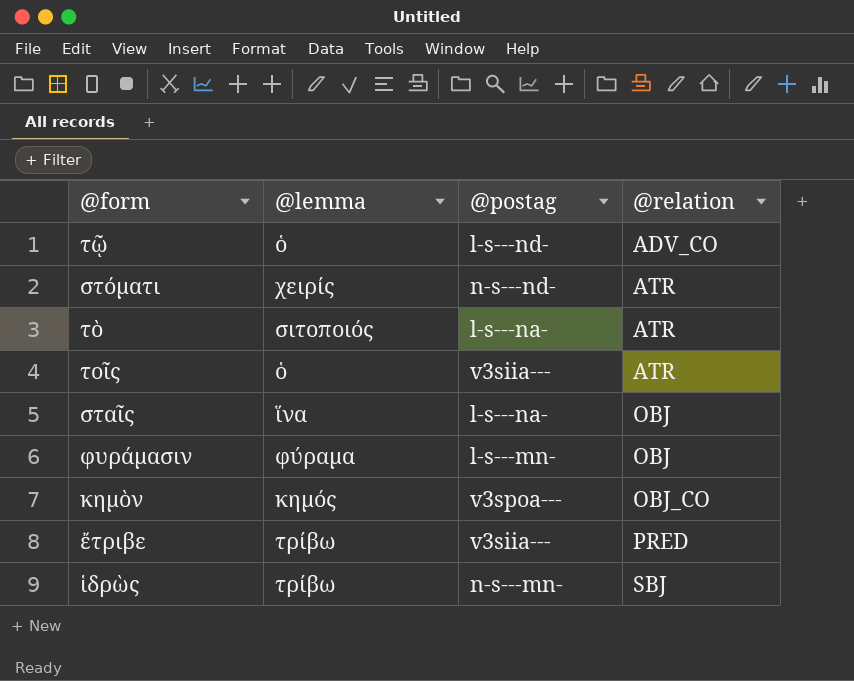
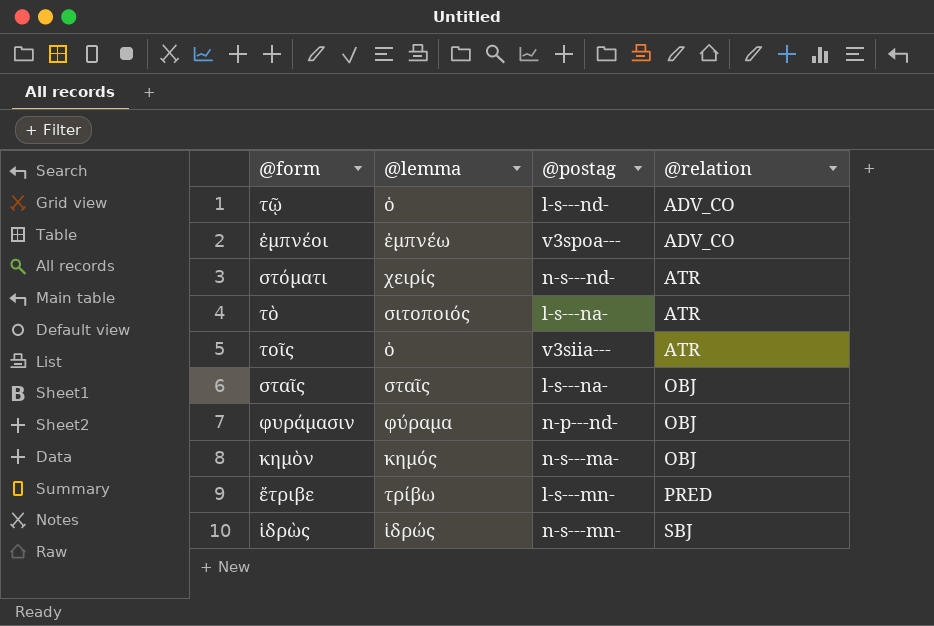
row ἐμπνέοι: none -> ἐμπνέω | v3spoa--- | ADV_CO
σταῖς | @lemma: ἵνα -> σταῖς
φυράμασιν | @postag: l-s---mn- -> n-p---nd-
κημὸν | @postag: v3spoa--- -> n-s---ma-
κημὸν | @relation: OBJ_CO -> OBJ
ἔτριβε | @postag: v3siia--- -> l-s---mn-
ἱδρὼς | @lemma: τρίβω -> ἱδρώς

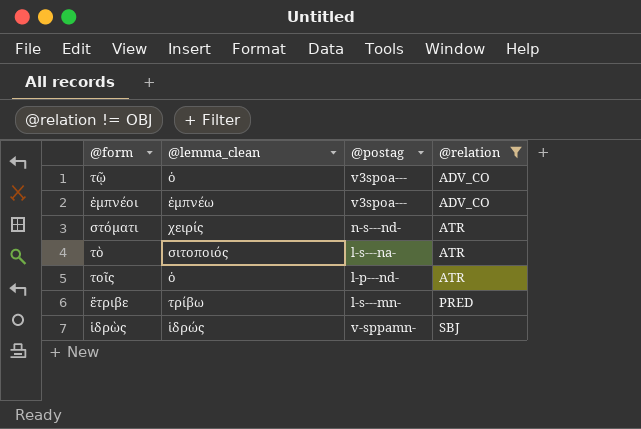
filter: none -> @relation != OBJ
column name: @lemma -> @lemma_clean
τῷ | @postag: l-s---nd- -> v3spoa---
τοῖς | @postag: v3siia--- -> l-p---nd-
ἱδρὼς | @postag: n-s---mn- -> v-sppamn-

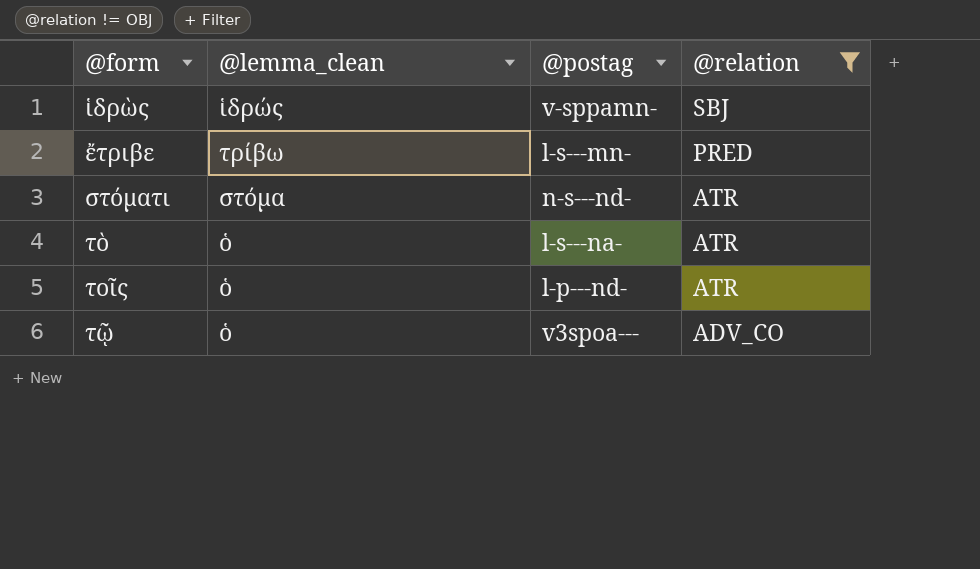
row order: @relation ascending -> @relation descending
row ἐμπνέοι: ἐμπνέω | v3spoa--- | ADV_CO -> none
στόματι | @lemma_clean: χειρίς -> στόμα
τὸ | @lemma_clean: σιτοποιός -> ὁ

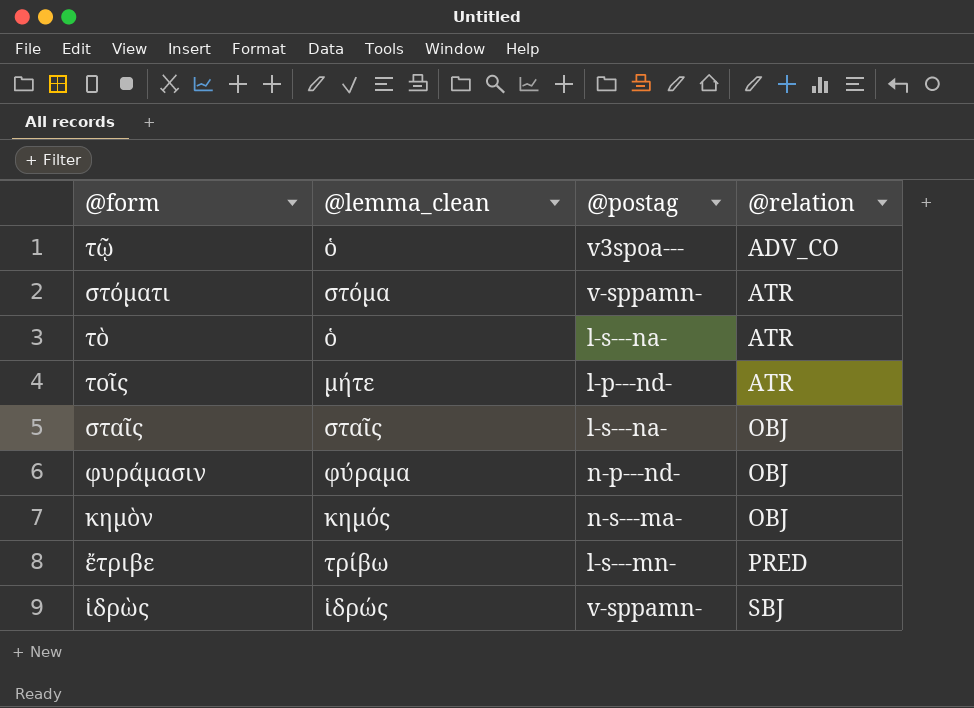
filter: @relation != OBJ -> none
row order: @relation descending -> @relation ascending
στόματι | @postag: n-s---nd- -> v-sppamn-
τοῖς | @lemma_clean: ὁ -> μήτε

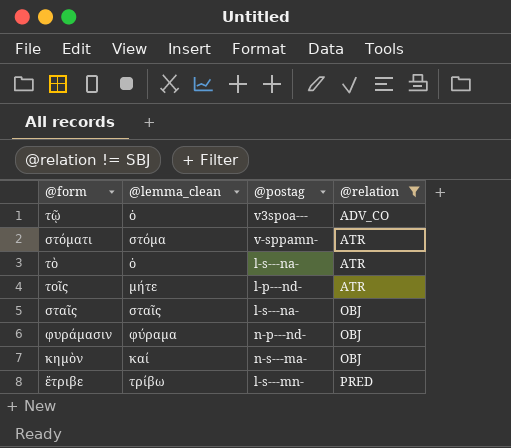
filter: none -> @relation != SBJ
κημὸν | @lemma_clean: κημός -> καί

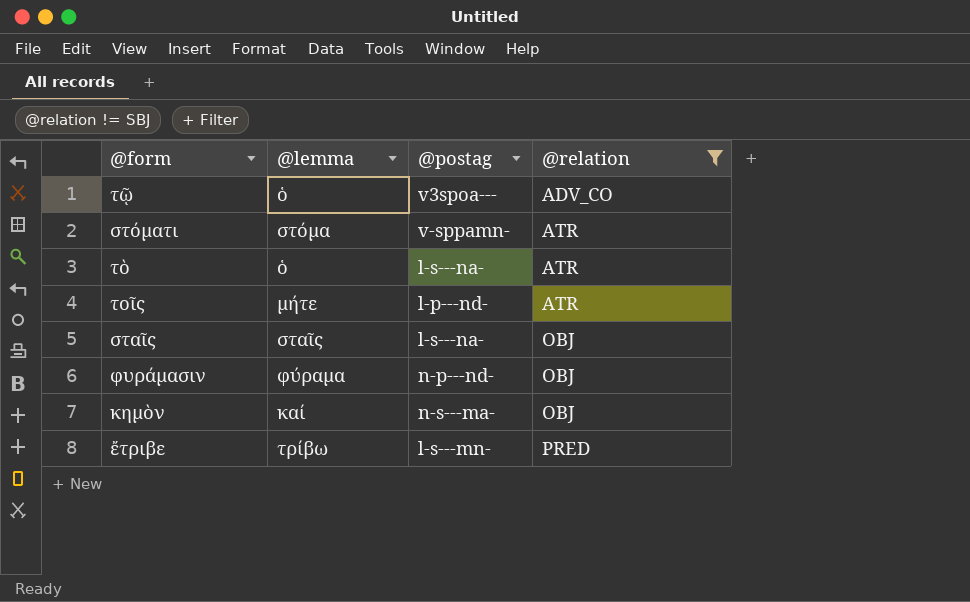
column name: @lemma_clean -> @lemma

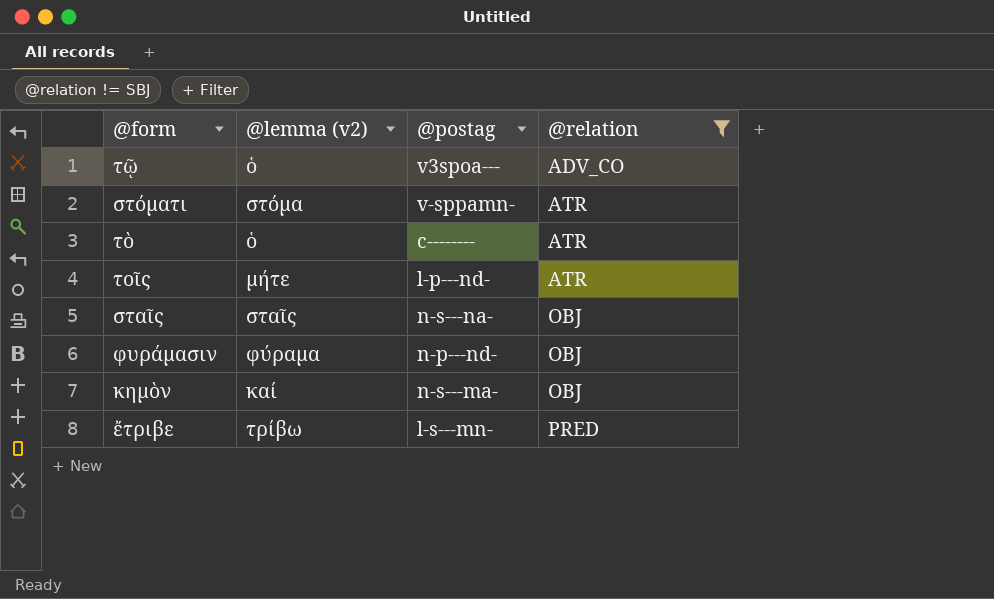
column name: @lemma -> @lemma (v2)
τὸ | @postag: l-s---na- -> c--------
σταῖς | @postag: l-s---na- -> n-s---na-

